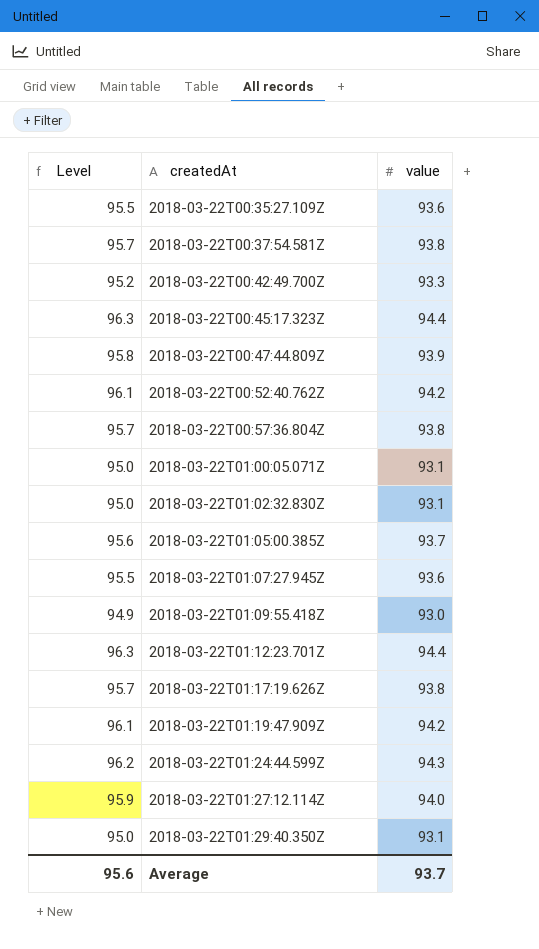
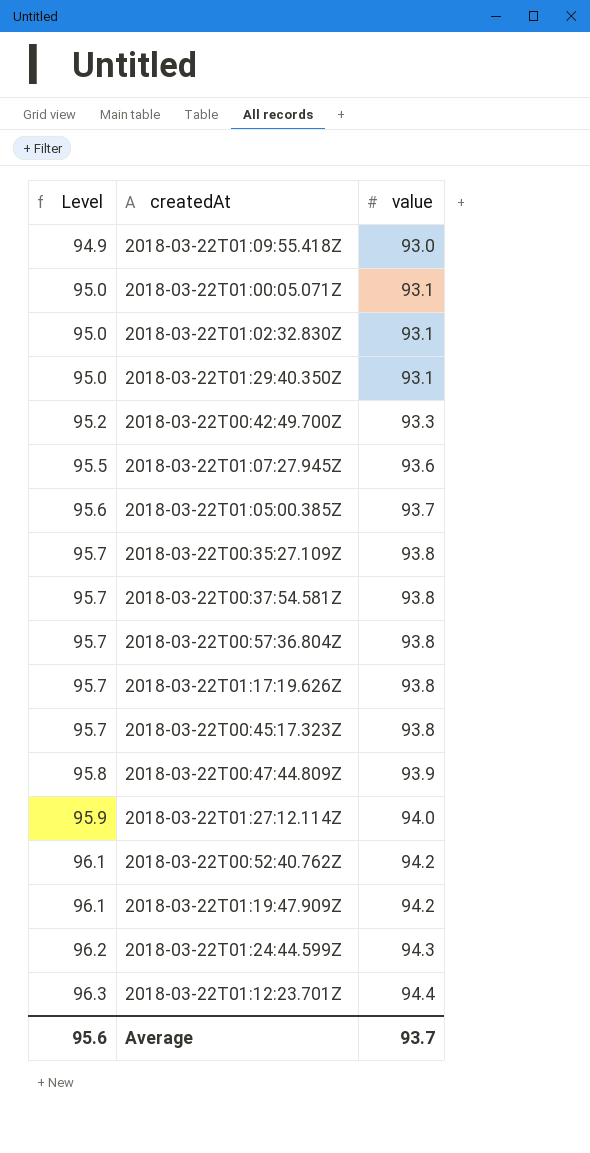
row order: createdAt ascending -> Level ascending
2018-03-22T00:35:27.109Z | Level: 95.5 -> 95.7
2018-03-22T00:35:27.109Z | value: 93.6 -> 93.8
2018-03-22T00:45:17.323Z | Level: 96.3 -> 95.7
2018-03-22T00:45:17.323Z | value: 94.4 -> 93.8

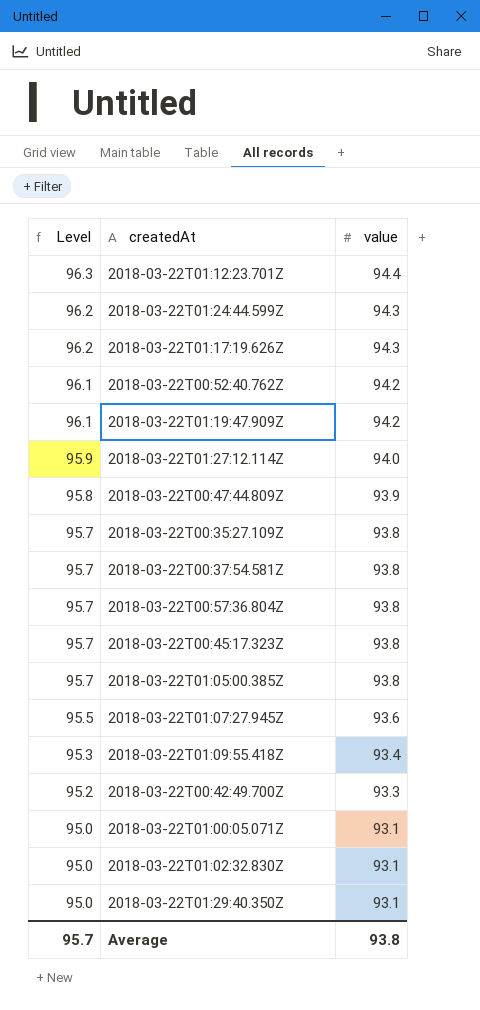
row order: Level ascending -> Level descending
2018-03-22T01:17:19.626Z | Level: 95.7 -> 96.2
2018-03-22T01:17:19.626Z | value: 93.8 -> 94.3
2018-03-22T01:05:00.385Z | Level: 95.6 -> 95.7
2018-03-22T01:05:00.385Z | value: 93.7 -> 93.8
2018-03-22T01:09:55.418Z | Level: 94.9 -> 95.3
2018-03-22T01:09:55.418Z | value: 93.0 -> 93.4
Average | Level: 95.6 -> 95.7
Average | value: 93.7 -> 93.8

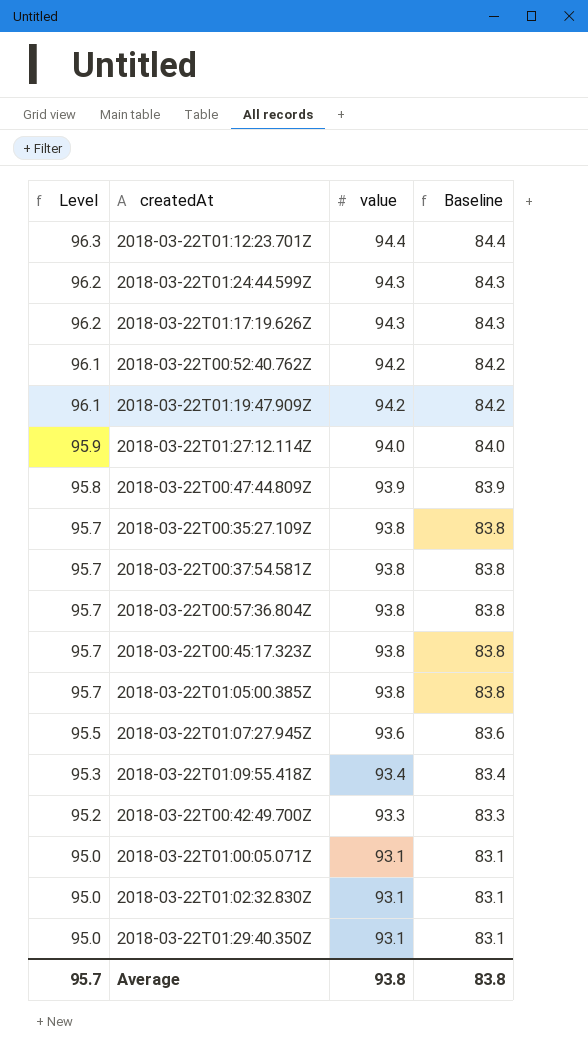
column Baseline | formula: none -> [value] - 10

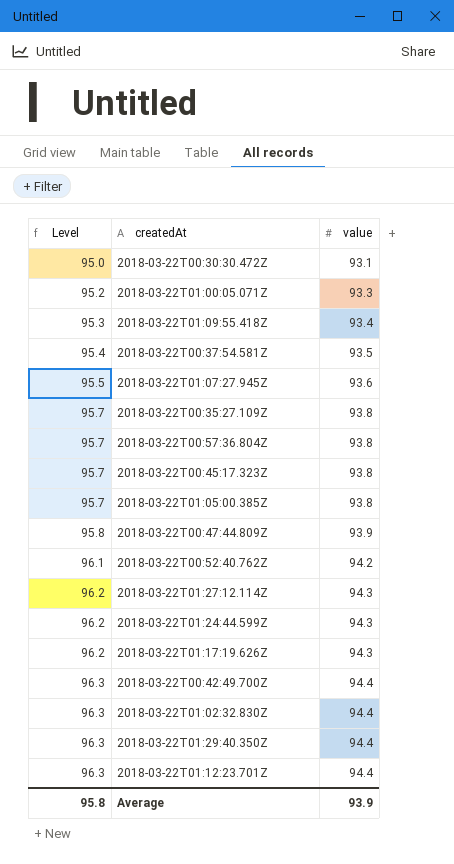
row order: Level descending -> Level ascending
column Baseline | formula: [value] - 10 -> none
row 2018-03-22T01:19:47.909Z: 96.1 | 94.2 | 84.2 -> none
row 2018-03-22T00:30:30.472Z: none -> 95.0 | 93.1
2018-03-22T01:00:05.071Z | Level: 95.0 -> 95.2
2018-03-22T01:00:05.071Z | value: 93.1 -> 93.3
2018-03-22T00:37:54.581Z | Level: 95.7 -> 95.4
2018-03-22T00:37:54.581Z | value: 93.8 -> 93.5
2018-03-22T01:27:12.114Z | Level: 95.9 -> 96.2
2018-03-22T01:27:12.114Z | value: 94.0 -> 94.3
2018-03-22T00:42:49.700Z | Level: 95.2 -> 96.3
2018-03-22T00:42:49.700Z | value: 93.3 -> 94.4
2018-03-22T01:02:32.830Z | Level: 95.0 -> 96.3
2018-03-22T01:02:32.830Z | value: 93.1 -> 94.4
2018-03-22T01:29:40.350Z | Level: 95.0 -> 96.3
2018-03-22T01:29:40.350Z | value: 93.1 -> 94.4
Average | Level: 95.7 -> 95.8
Average | value: 93.8 -> 93.9

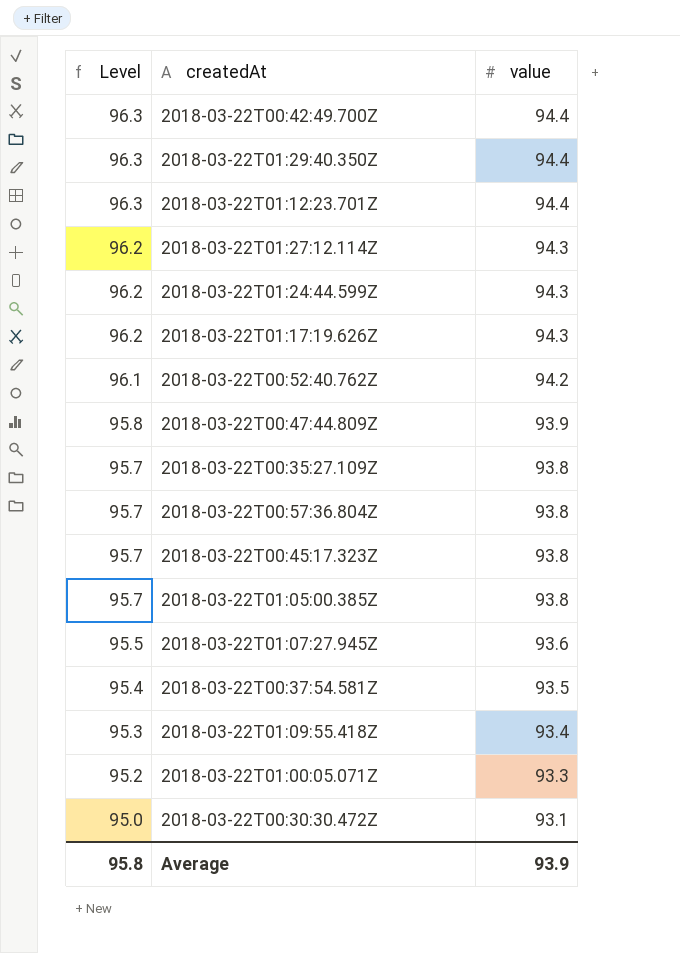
row order: Level ascending -> Level descending
row 2018-03-22T01:02:32.830Z: 96.3 | 94.4 -> none

